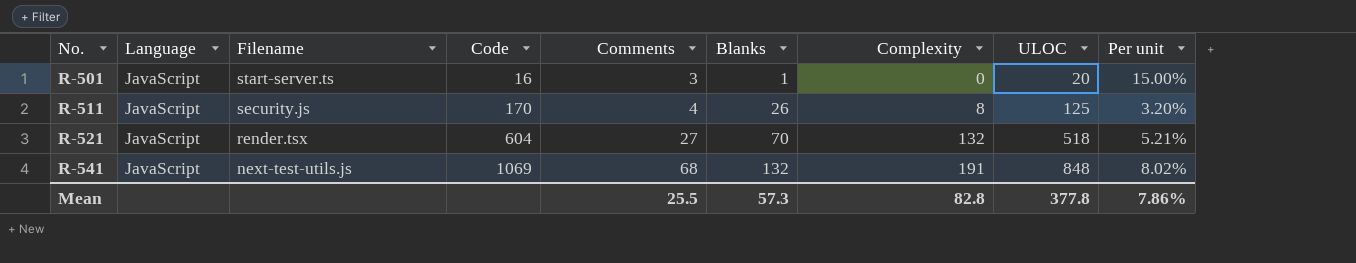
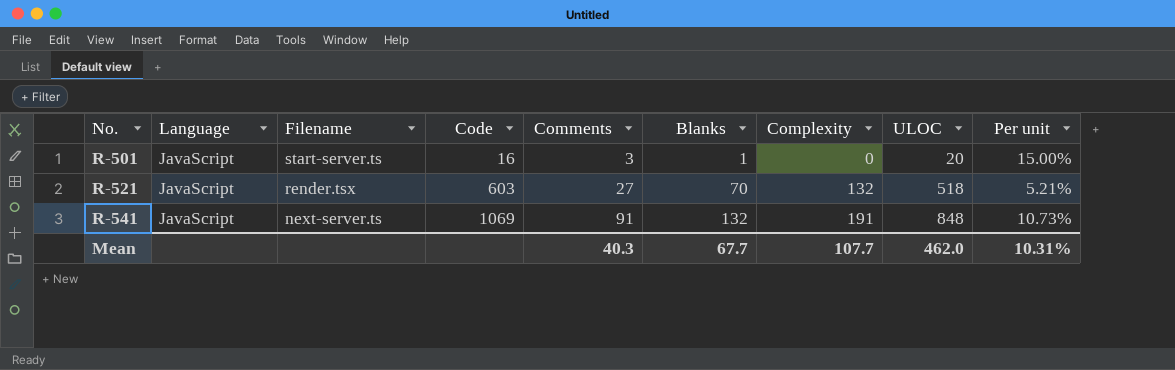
row R-511: JavaScript | security.js | 170 | 4 | 26 | 8 | 125 | 3.20% -> none
R-521 | Code: 604 -> 603
R-541 | Filename: next-test-utils.js -> next-server.ts
R-541 | Comments: 68 -> 91
R-541 | Per unit: 8.02% -> 10.73%
Mean | Comments: 25.5 -> 40.3
Mean | Blanks: 57.3 -> 67.7
Mean | Complexity: 82.8 -> 107.7
Mean | ULOC: 377.8 -> 462.0
Mean | Per unit: 7.86% -> 10.31%

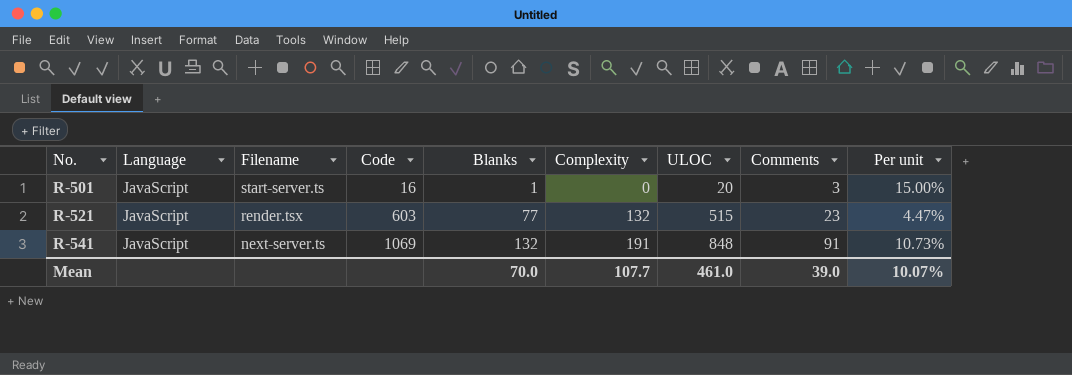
column Comments | position: 5 -> 8
R-521 | Blanks: 70 -> 77
R-521 | ULOC: 518 -> 515
R-521 | Comments: 27 -> 23
R-521 | Per unit: 5.21% -> 4.47%
Mean | Blanks: 67.7 -> 70.0
Mean | ULOC: 462.0 -> 461.0
Mean | Comments: 40.3 -> 39.0
Mean | Per unit: 10.31% -> 10.07%

